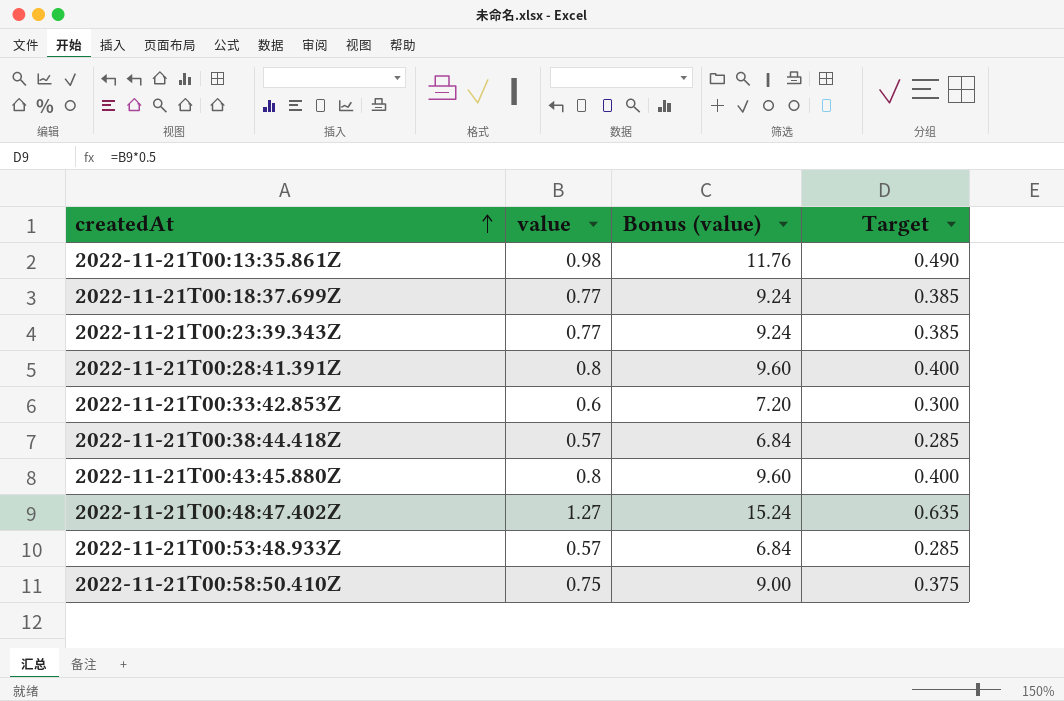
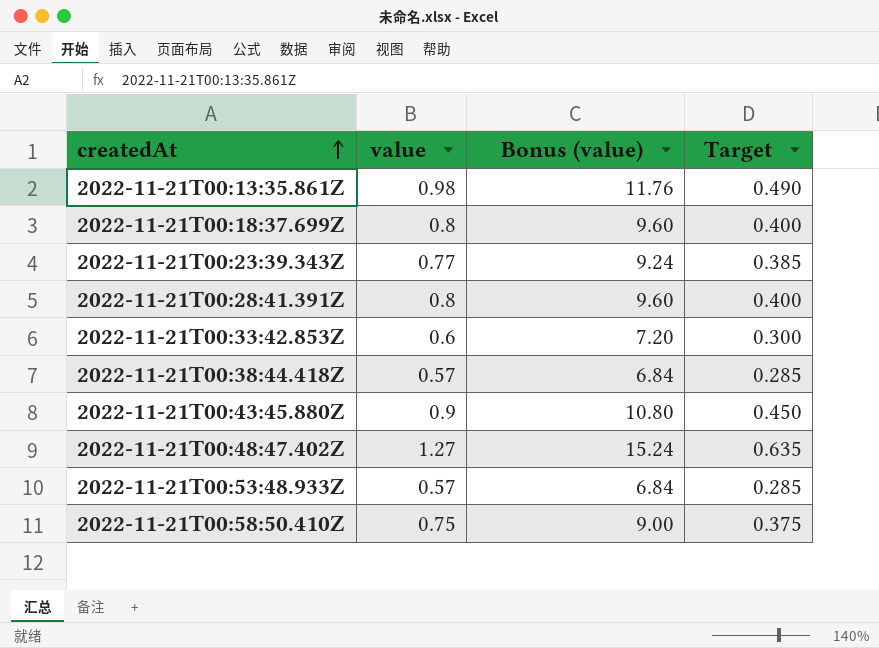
2022-11-21T00:18:37.699Z | value: 0.77 -> 0.8
2022-11-21T00:18:37.699Z | Bonus (value): 9.24 -> 9.60
2022-11-21T00:18:37.699Z | Target: 0.385 -> 0.400
2022-11-21T00:43:45.880Z | value: 0.8 -> 0.9
2022-11-21T00:43:45.880Z | Bonus (value): 9.60 -> 10.80
2022-11-21T00:43:45.880Z | Target: 0.400 -> 0.450

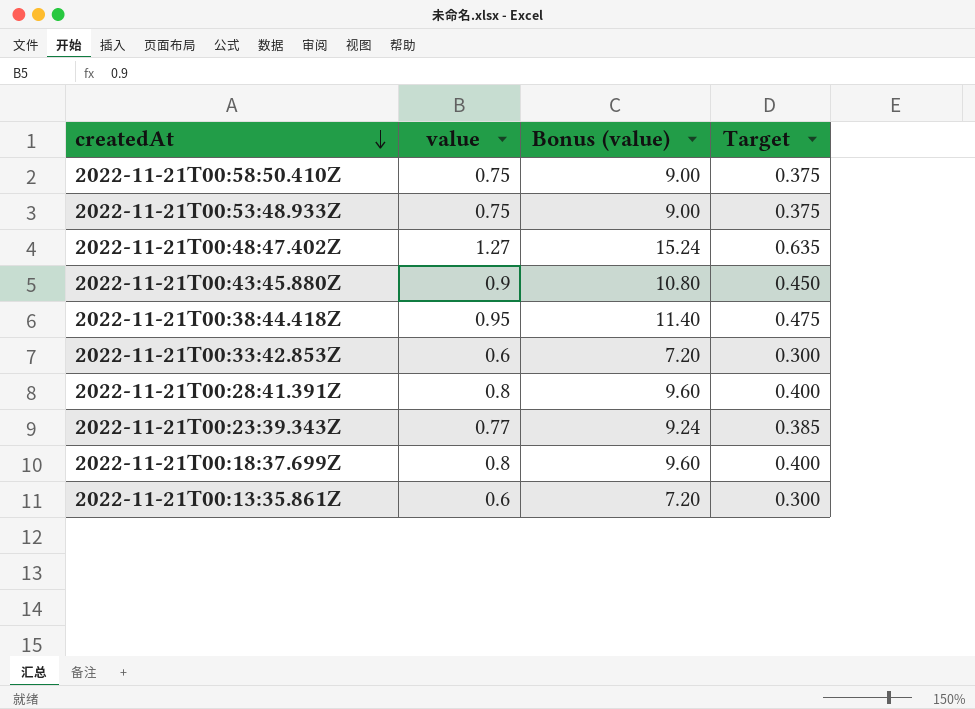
row order: createdAt ascending -> createdAt descending
2022-11-21T00:53:48.933Z | value: 0.57 -> 0.75
2022-11-21T00:53:48.933Z | Bonus (value): 6.84 -> 9.00
2022-11-21T00:53:48.933Z | Target: 0.285 -> 0.375
2022-11-21T00:38:44.418Z | value: 0.57 -> 0.95
2022-11-21T00:38:44.418Z | Bonus (value): 6.84 -> 11.40
2022-11-21T00:38:44.418Z | Target: 0.285 -> 0.475
2022-11-21T00:13:35.861Z | value: 0.98 -> 0.6
2022-11-21T00:13:35.861Z | Bonus (value): 11.76 -> 7.20
2022-11-21T00:13:35.861Z | Target: 0.490 -> 0.300

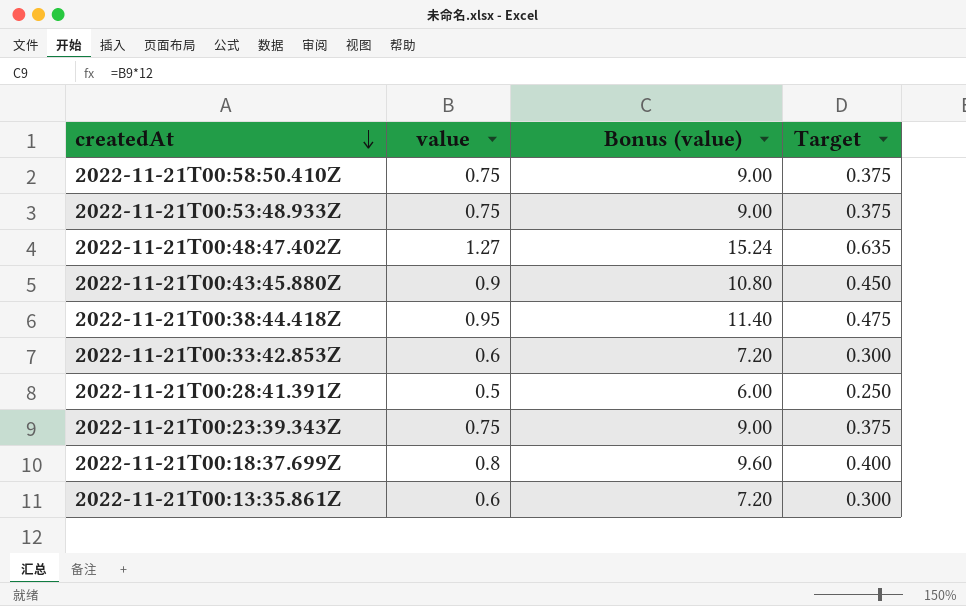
2022-11-21T00:28:41.391Z | value: 0.8 -> 0.5
2022-11-21T00:28:41.391Z | Bonus (value): 9.60 -> 6.00
2022-11-21T00:28:41.391Z | Target: 0.400 -> 0.250
2022-11-21T00:23:39.343Z | value: 0.77 -> 0.75
2022-11-21T00:23:39.343Z | Bonus (value): 9.24 -> 9.00
2022-11-21T00:23:39.343Z | Target: 0.385 -> 0.375

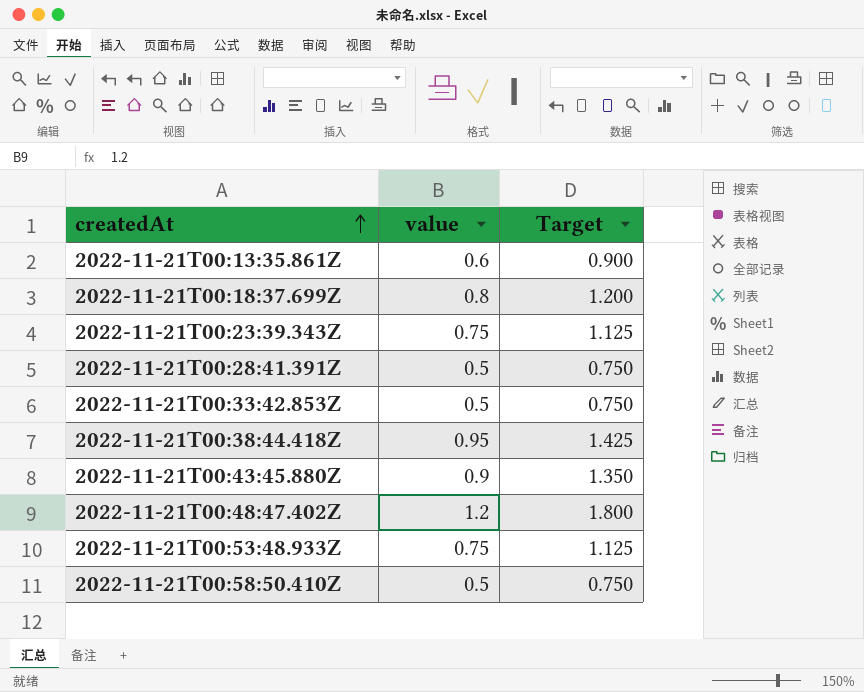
row order: createdAt descending -> createdAt ascending
column Bonus (value) | formula: [value] * 12 -> none
column Target | formula: [value] * 0.5 -> [value] * 1.5
2022-11-21T00:33:42.853Z | value: 0.6 -> 0.5
2022-11-21T00:48:47.402Z | value: 1.27 -> 1.2
2022-11-21T00:58:50.410Z | value: 0.75 -> 0.5

